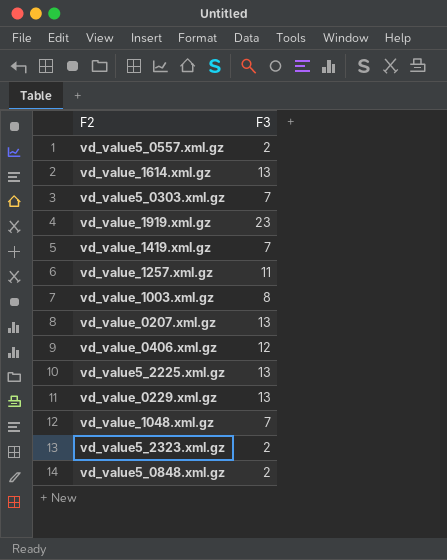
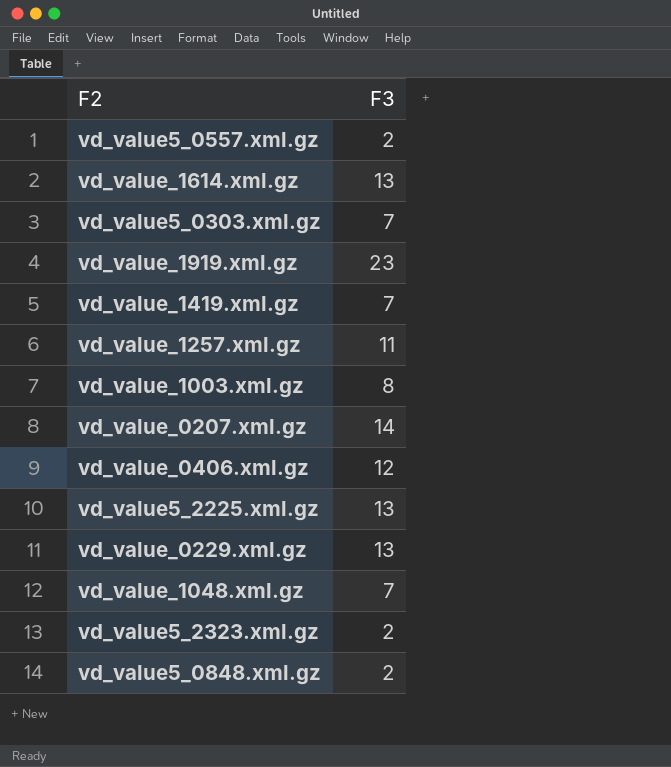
vd_value_0207.xml.gz | F3: 13 -> 14

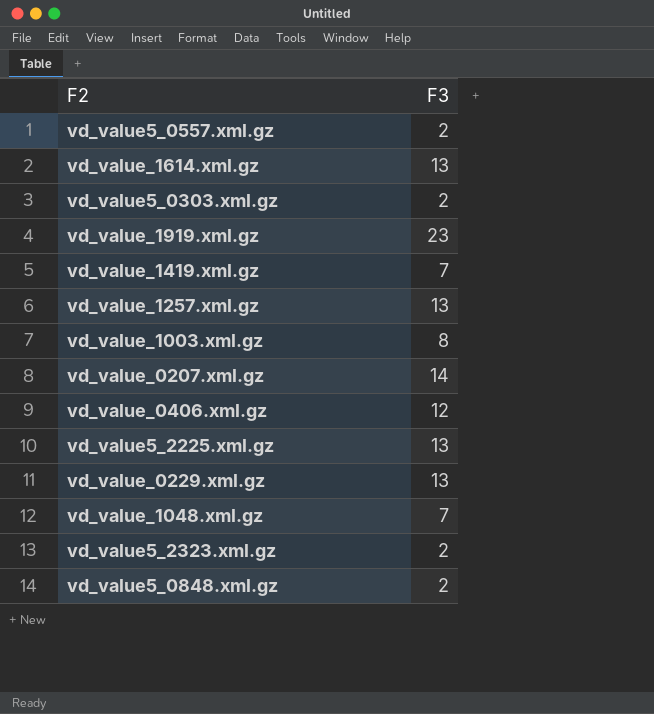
vd_value5_0303.xml.gz | F3: 7 -> 2
vd_value_1257.xml.gz | F3: 11 -> 13

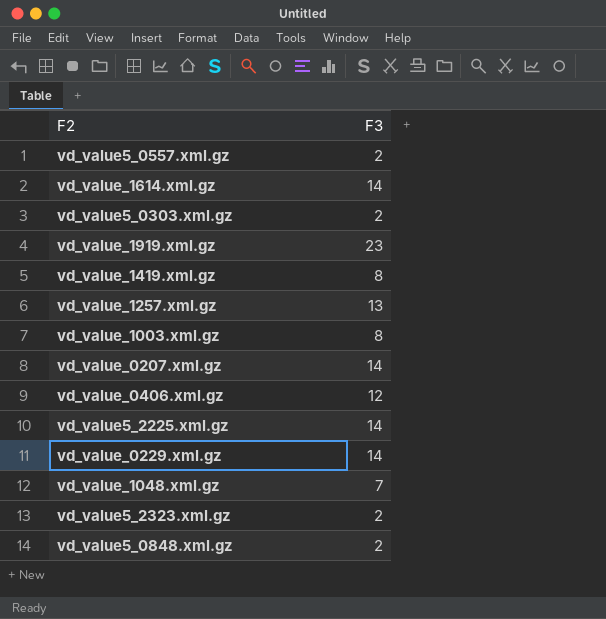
vd_value_1614.xml.gz | F3: 13 -> 14
vd_value_1419.xml.gz | F3: 7 -> 8
vd_value5_2225.xml.gz | F3: 13 -> 14
vd_value_0229.xml.gz | F3: 13 -> 14

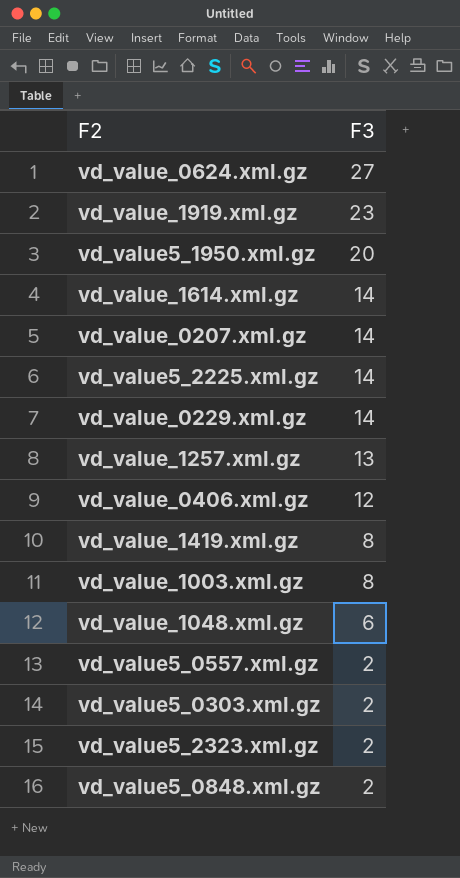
row order: none -> F3 descending
row vd_value_0624.xml.gz: none -> 27
row vd_value5_1950.xml.gz: none -> 20
vd_value_1048.xml.gz | F3: 7 -> 6

